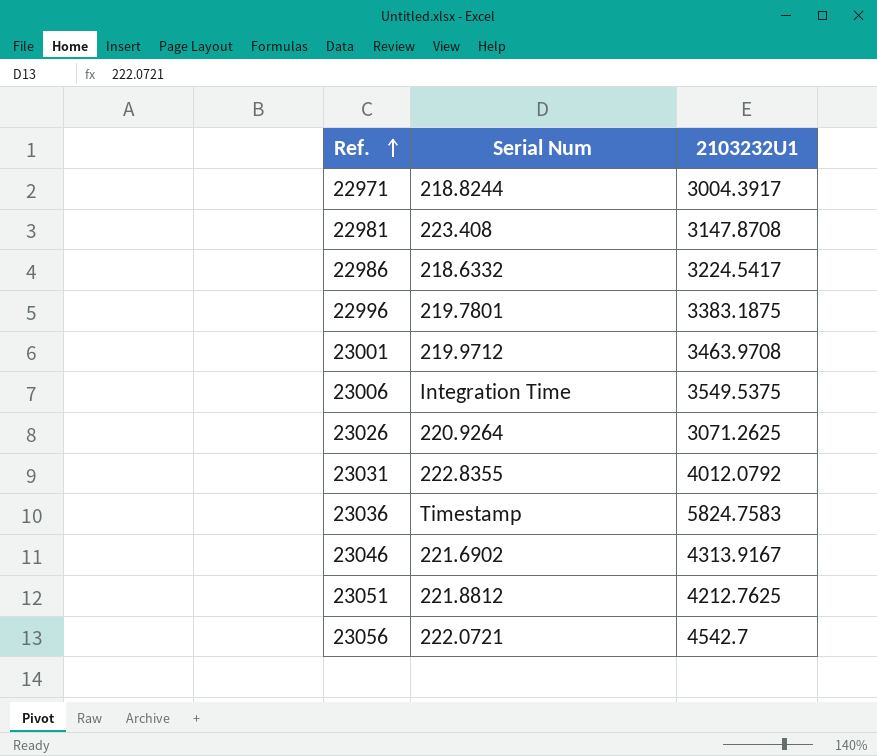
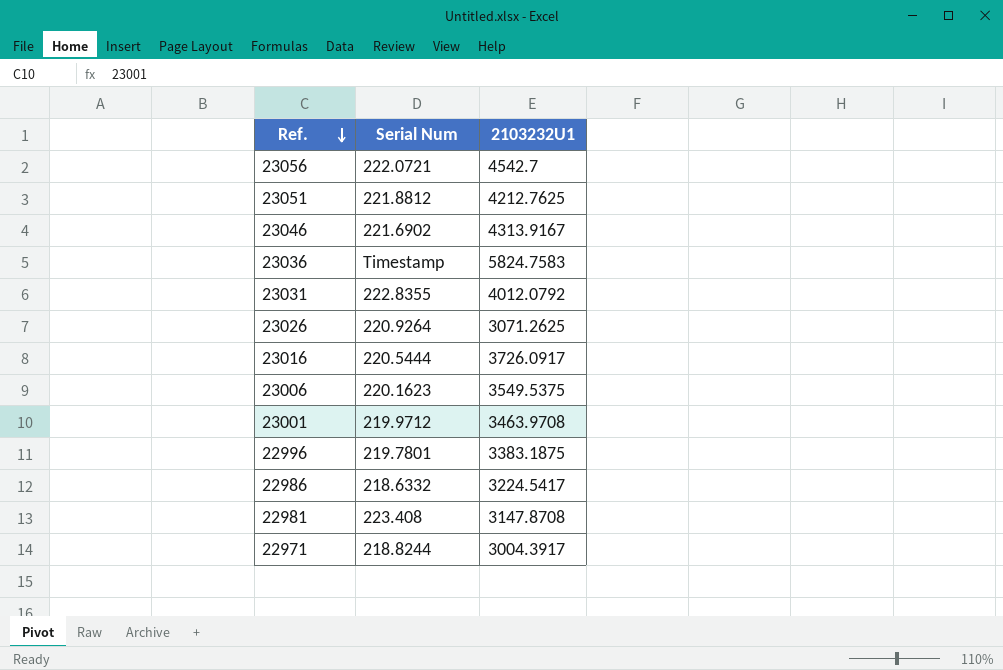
row order: Ref. ascending -> Ref. descending
row 23016: none -> 220.5444 | 3726.0917
23006 | Serial Num: Integration Time -> 220.1623

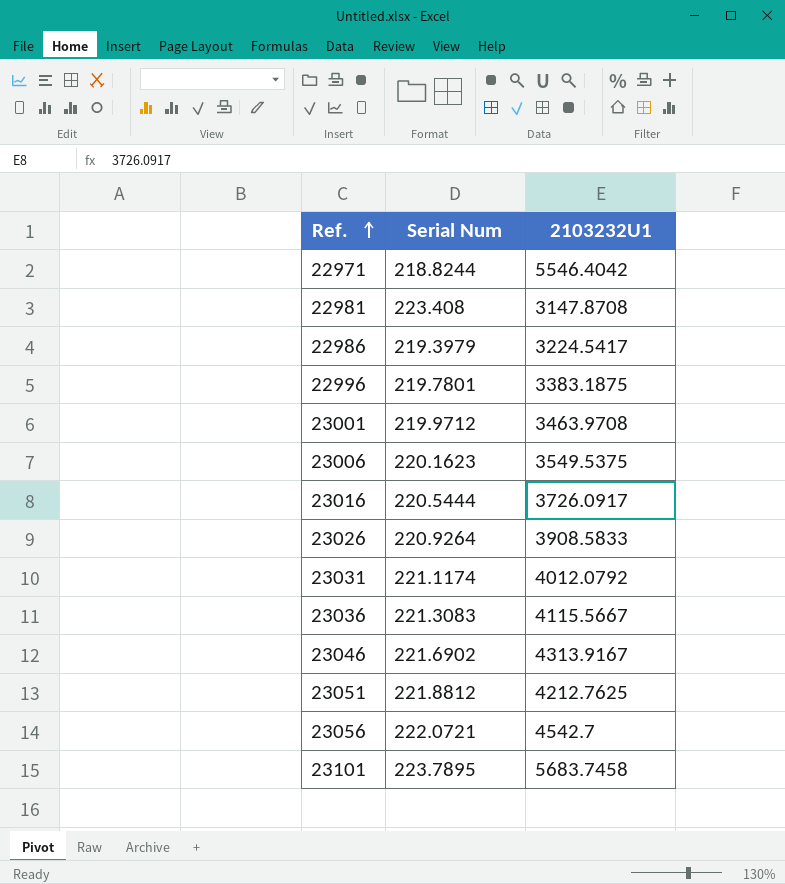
row order: Ref. descending -> Ref. ascending
22971 | 2103232U1: 3004.3917 -> 5546.4042
22986 | Serial Num: 218.6332 -> 219.3979
23026 | 2103232U1: 3071.2625 -> 3908.5833
23031 | Serial Num: 222.8355 -> 221.1174
23036 | Serial Num: Timestamp -> 221.3083
23036 | 2103232U1: 5824.7583 -> 4115.5667
row 23101: none -> 223.7895 | 5683.7458

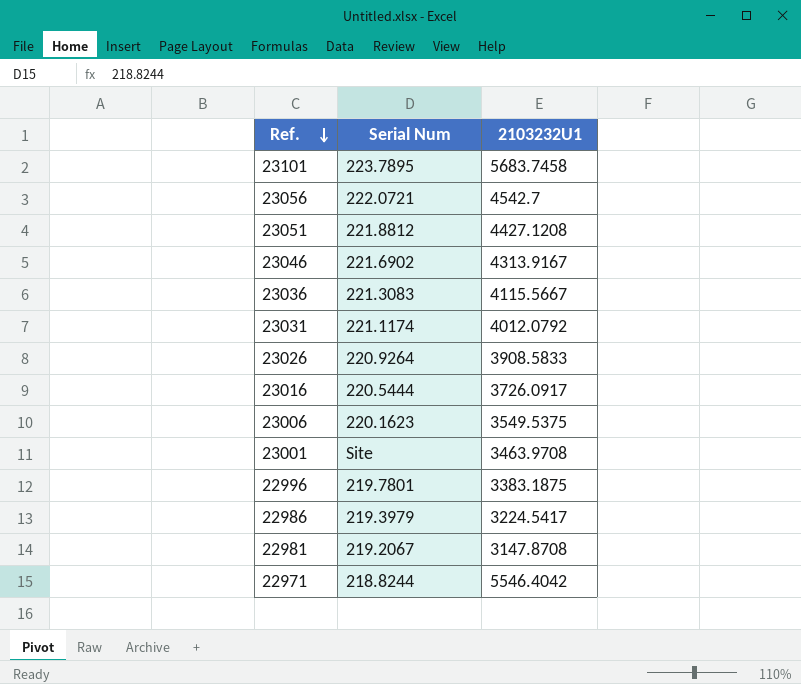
row order: Ref. ascending -> Ref. descending
23051 | 2103232U1: 4212.7625 -> 4427.1208
23001 | Serial Num: 219.9712 -> Site
22981 | Serial Num: 223.408 -> 219.2067

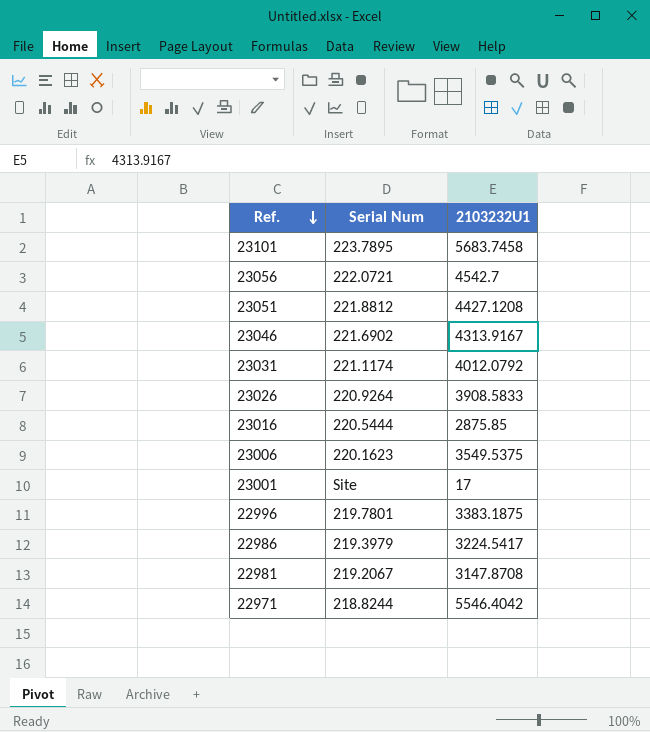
row 23036: 221.3083 | 4115.5667 -> none
23016 | 2103232U1: 3726.0917 -> 2875.85
23001 | 2103232U1: 3463.9708 -> 17

